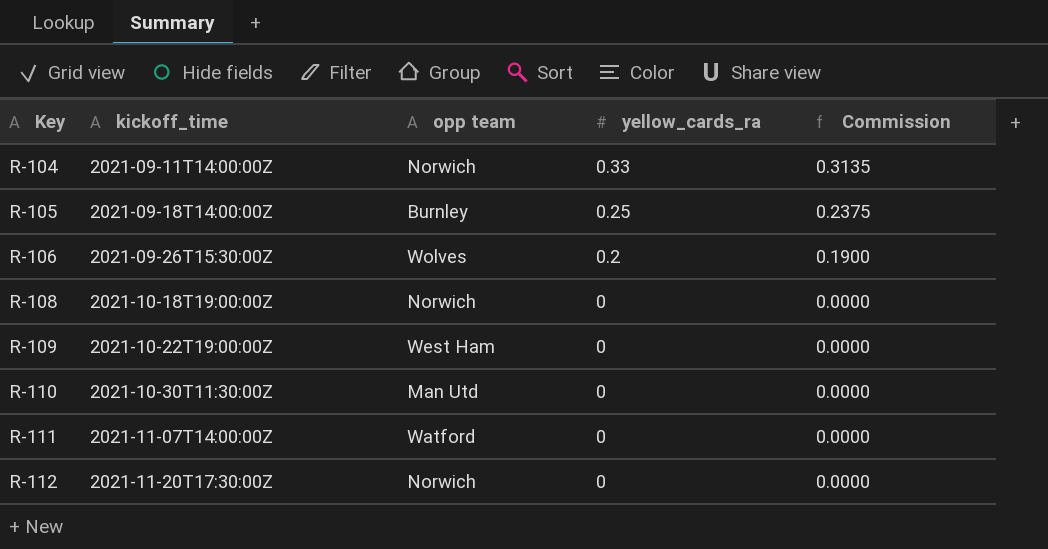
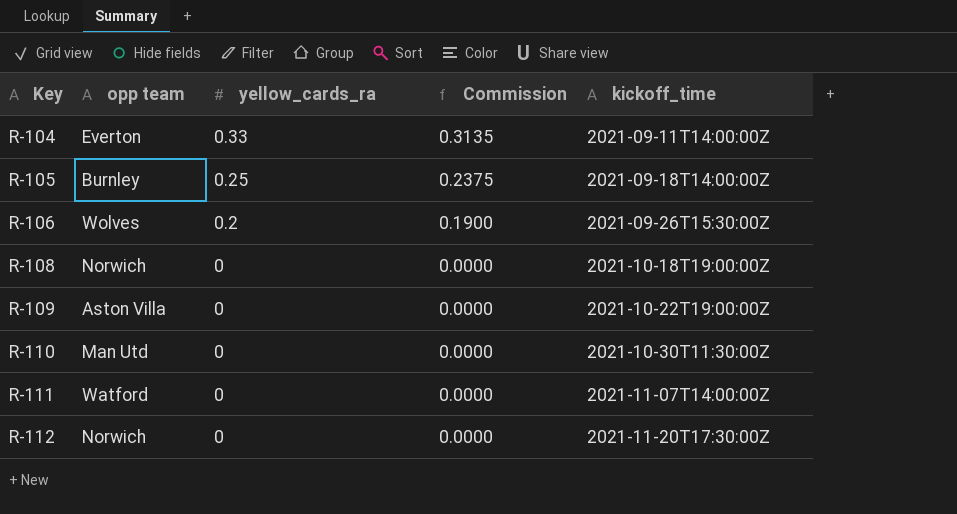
column kickoff_time | position: 2 -> 5
R-104 | opp team: Norwich -> Everton
R-109 | opp team: West Ham -> Aston Villa

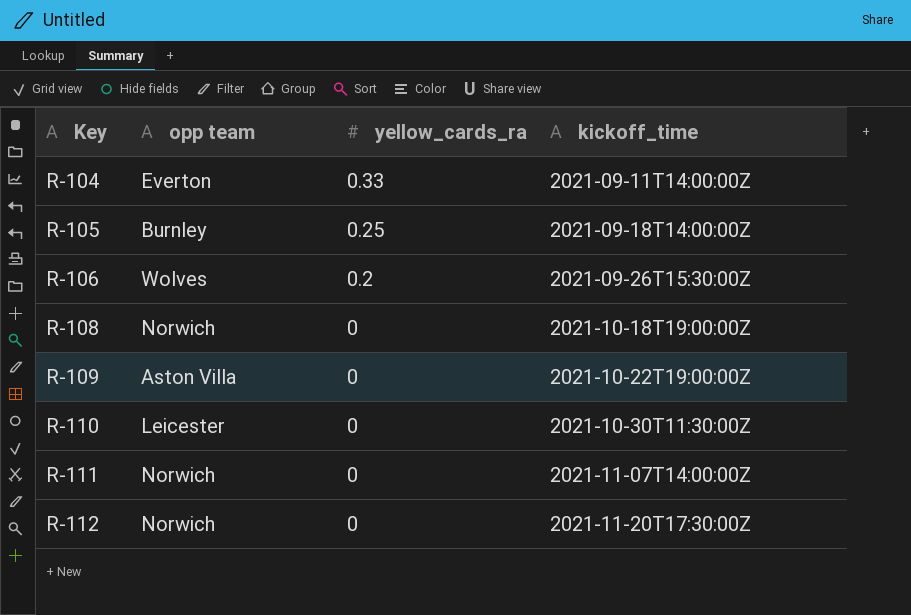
column Commission | formula: [yellow_cards_ra] * 0.95 -> none
R-110 | opp team: Man Utd -> Leicester
R-111 | opp team: Watford -> Norwich

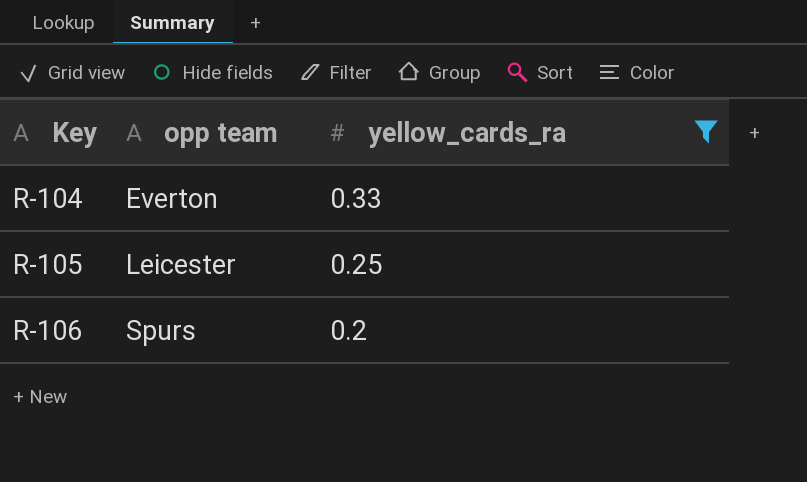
filter: none -> yellow_cards_ra != 0
column kickoff_time | position: 4 -> none
R-105 | opp team: Burnley -> Leicester
R-106 | opp team: Wolves -> Spurs

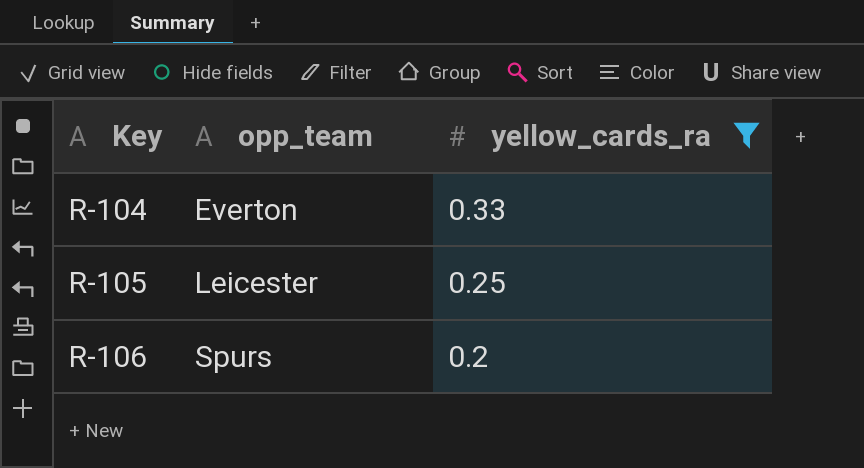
column name: opp team -> opp_team

